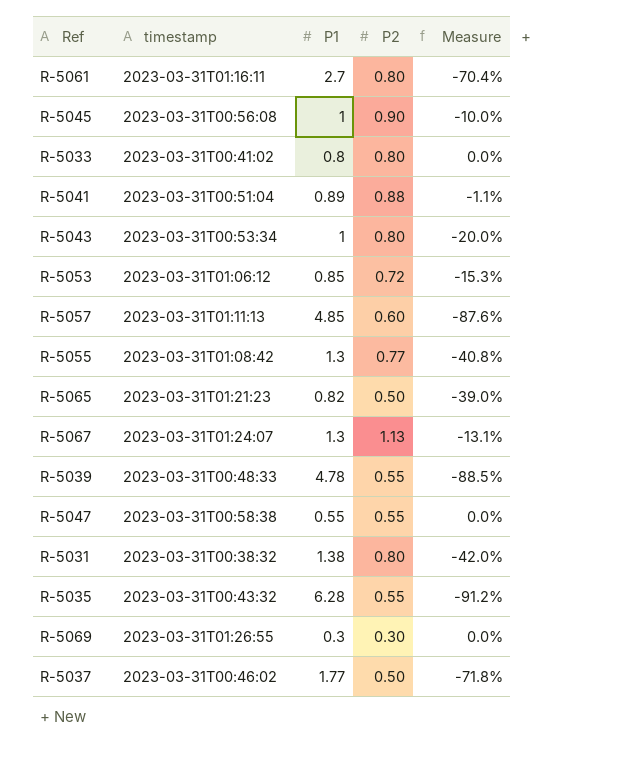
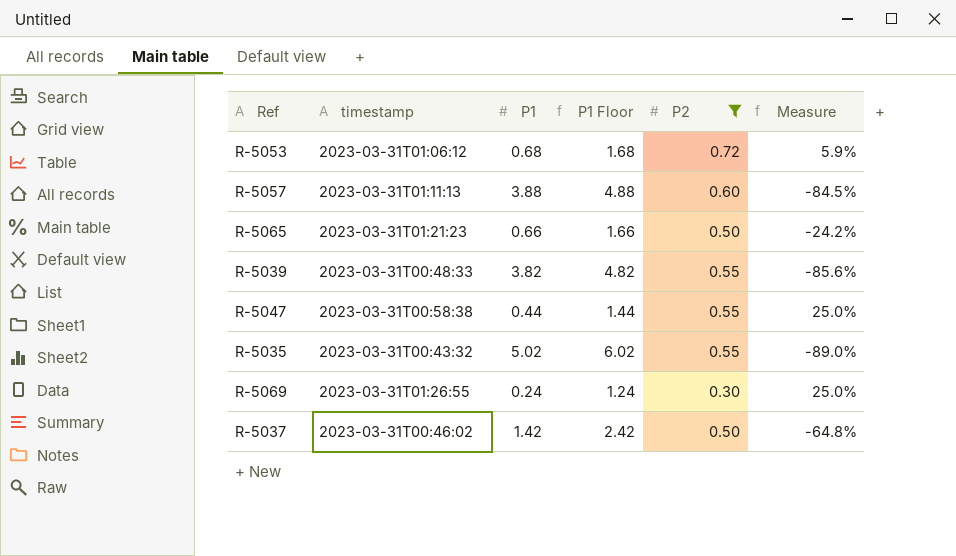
filter: none -> P2 <= 0.72
column P1 Floor | formula: none -> [P1] + 1
R-5053 | P1: 0.85 -> 0.68
R-5053 | Measure: -15.3% -> 5.9%
R-5057 | P1: 4.85 -> 3.88
R-5057 | Measure: -87.6% -> -84.5%
R-5065 | P1: 0.82 -> 0.66
R-5065 | Measure: -39.0% -> -24.2%
R-5039 | P1: 4.78 -> 3.82
R-5039 | Measure: -88.5% -> -85.6%
R-5047 | P1: 0.55 -> 0.44
R-5047 | Measure: 0.0% -> 25.0%
R-5035 | P1: 6.28 -> 5.02
R-5035 | Measure: -91.2% -> -89.0%
R-5069 | P1: 0.3 -> 0.24
R-5069 | Measure: 0.0% -> 25.0%
R-5037 | P1: 1.77 -> 1.42
R-5037 | Measure: -71.8% -> -64.8%

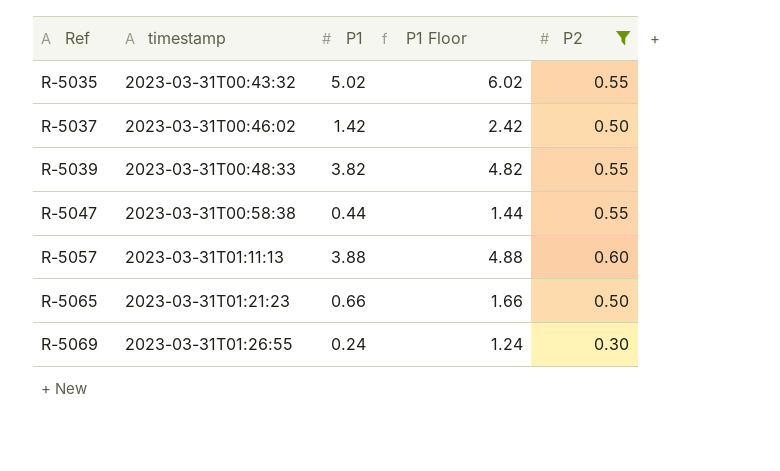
row order: none -> Ref ascending
column Measure | formula: ([P2] - [P1]) / [P1] -> none
row R-5053: 2023-03-31T01:06:12 | 0.68 | 1.68 | 0.72 | 5.9% -> none

